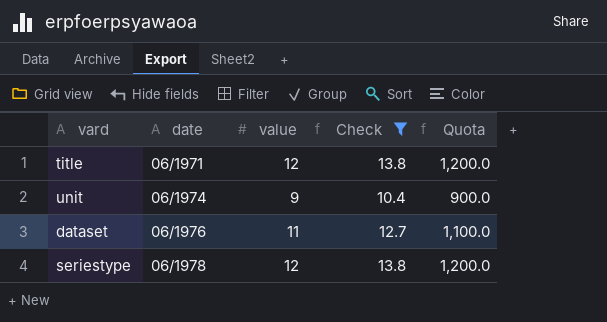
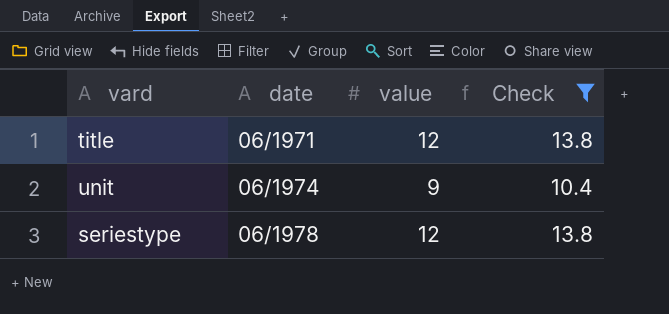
column Quota | formula: [value] * 100 -> none
row dataset: 06/1976 | 11 | 12.7 | 1,100.0 -> none

